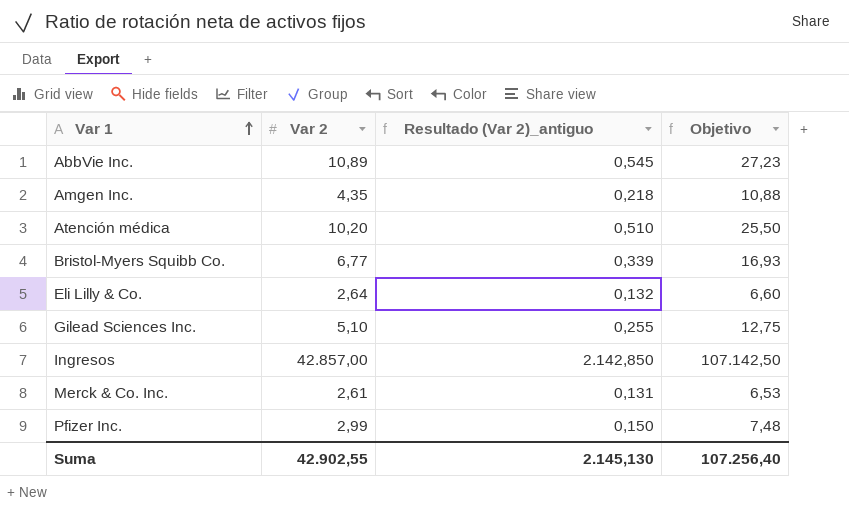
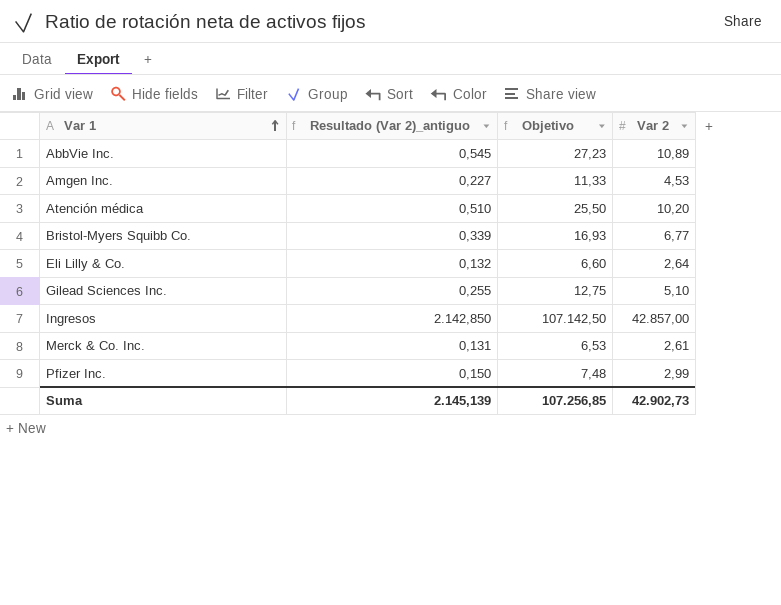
column Var 2 | position: 2 -> 4
Amgen Inc. | Resultado (Var 2)_antiguo: 0,218 -> 0,227
Amgen Inc. | Objetivo: 10,88 -> 11,33
Amgen Inc. | Var 2: 4,35 -> 4,53
Suma | Resultado (Var 2)_antiguo: 2.145,130 -> 2.145,139
Suma | Objetivo: 107.256,40 -> 107.256,85
Suma | Var 2: 42.902,55 -> 42.902,73

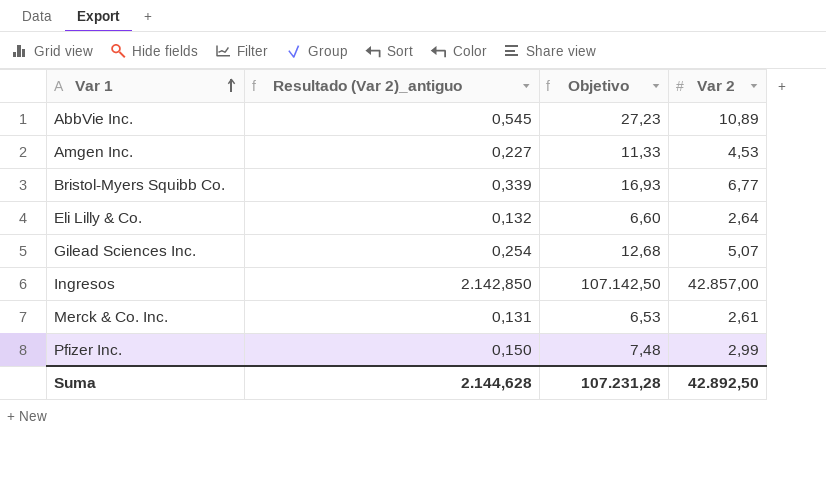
row Atención médica: 0,510 | 25,50 | 10,20 -> none
Gilead Sciences Inc. | Resultado (Var 2)_antiguo: 0,255 -> 0,254
Gilead Sciences Inc. | Objetivo: 12,75 -> 12,68
Gilead Sciences Inc. | Var 2: 5,10 -> 5,07
Suma | Resultado (Var 2)_antiguo: 2.145,139 -> 2.144,628
Suma | Objetivo: 107.256,85 -> 107.231,28
Suma | Var 2: 42.902,73 -> 42.892,50

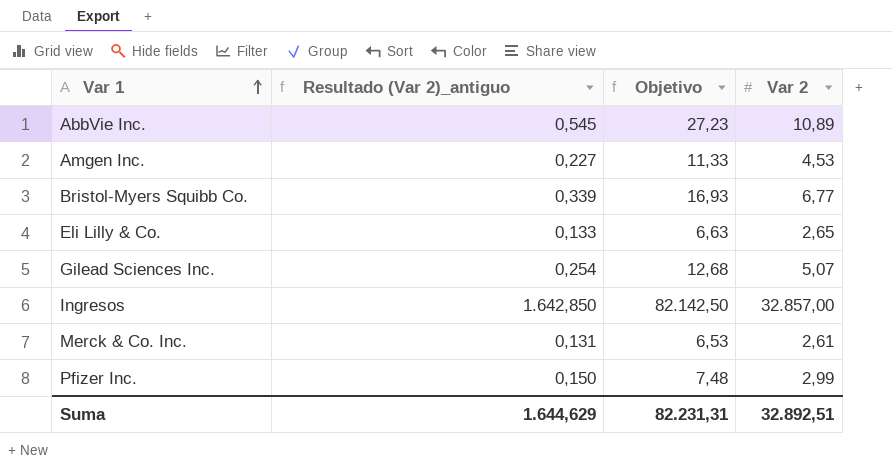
Eli Lilly & Co. | Resultado (Var 2)_antiguo: 0,132 -> 0,133
Eli Lilly & Co. | Objetivo: 6,60 -> 6,63
Eli Lilly & Co. | Var 2: 2,64 -> 2,65
Ingresos | Resultado (Var 2)_antiguo: 2.142,850 -> 1.642,850
Ingresos | Objetivo: 107.142,50 -> 82.142,50
Ingresos | Var 2: 42.857,00 -> 32.857,00
Suma | Resultado (Var 2)_antiguo: 2.144,628 -> 1.644,629
Suma | Objetivo: 107.231,28 -> 82.231,31
Suma | Var 2: 42.892,50 -> 32.892,51

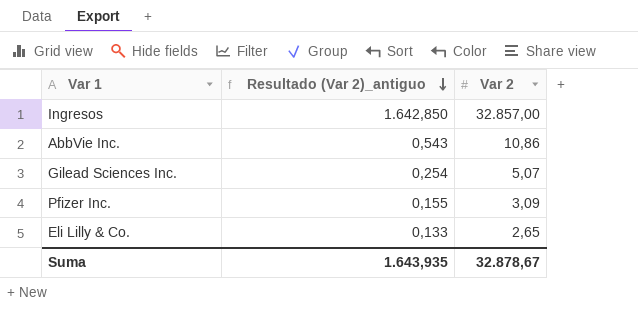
row order: Var 1 ascending -> Resultado (Var 2)_antiguo descending
column Objetivo | formula: [Var 2] * 2,5 -> none
row Amgen Inc.: 0,227 | 11,33 | 4,53 -> none
row Bristol-Myers Squibb Co.: 0,339 | 16,93 | 6,77 -> none
row Merck & Co. Inc.: 0,131 | 6,53 | 2,61 -> none
AbbVie Inc. | Resultado (Var 2)_antiguo: 0,545 -> 0,543
AbbVie Inc. | Var 2: 10,89 -> 10,86
Pfizer Inc. | Resultado (Var 2)_antiguo: 0,150 -> 0,155
Pfizer Inc. | Var 2: 2,99 -> 3,09
Suma | Resultado (Var 2)_antiguo: 1.644,629 -> 1.643,935
Suma | Var 2: 32.892,51 -> 32.878,67

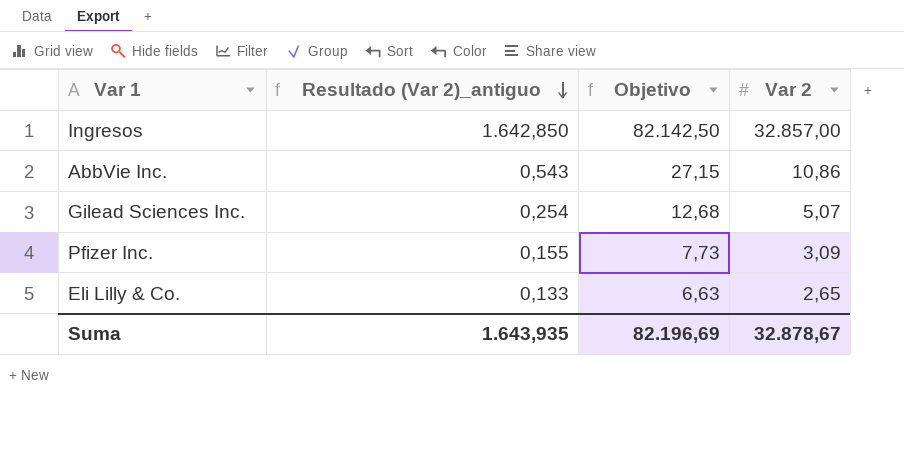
column Objetivo | formula: none -> [Var 2] * 2,5

